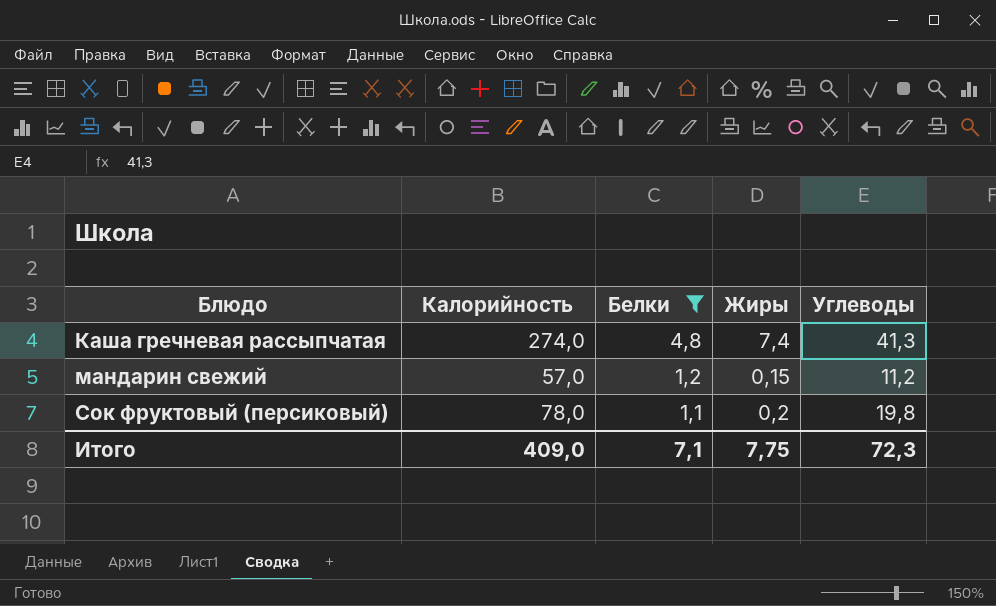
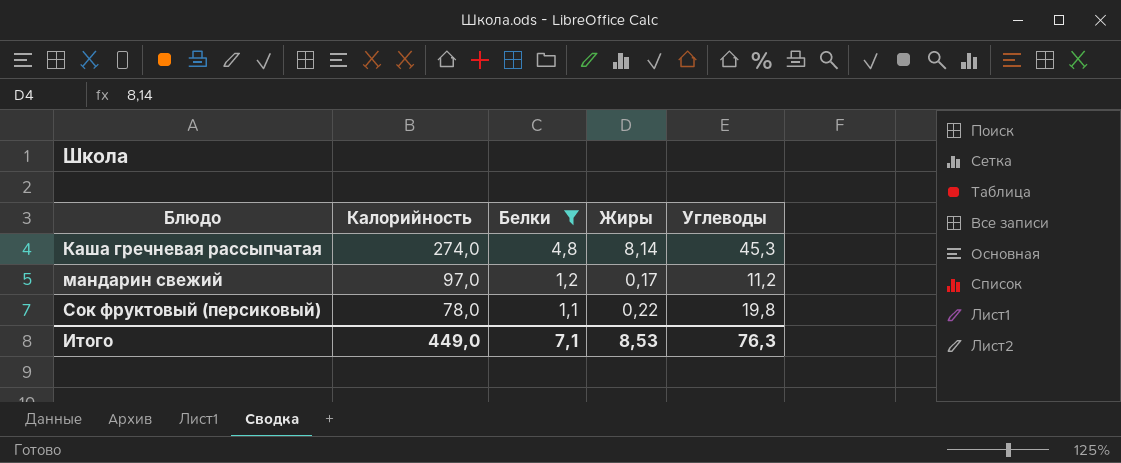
Каша гречневая рассыпчатая | Жиры: 7,4 -> 8,14
Каша гречневая рассыпчатая | Углеводы: 41,3 -> 45,3
мандарин свежий | Калорийность: 57,0 -> 97,0
мандарин свежий | Жиры: 0,15 -> 0,17
Сок фруктовый (персиковый) | Жиры: 0,2 -> 0,22
Итого | Калорийность: 409,0 -> 449,0
Итого | Жиры: 7,75 -> 8,53
Итого | Углеводы: 72,3 -> 76,3

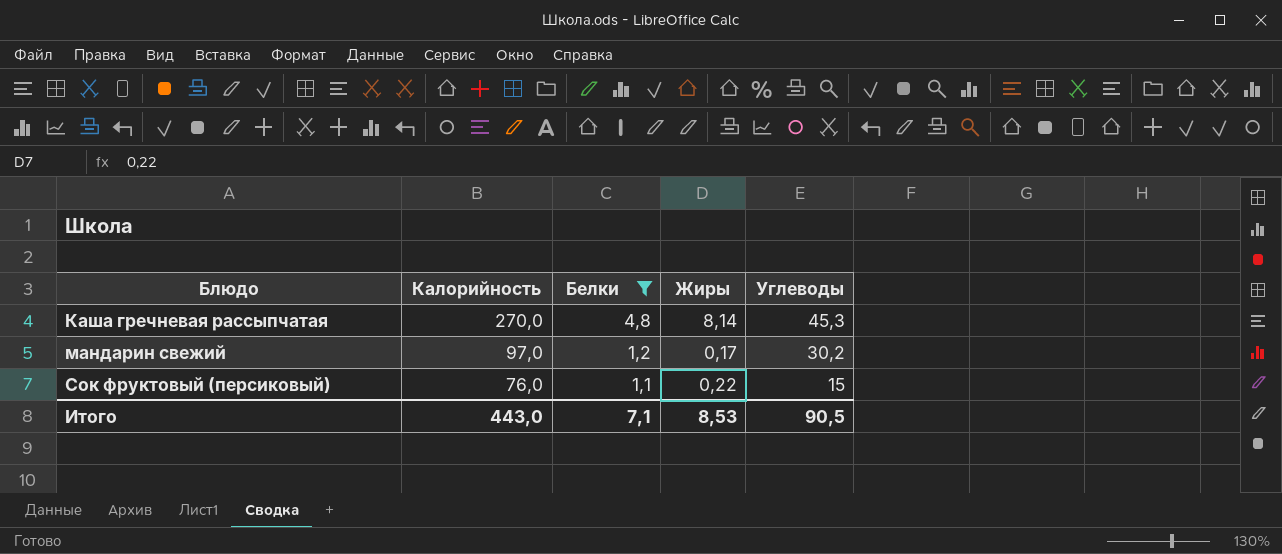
Каша гречневая рассыпчатая | Калорийность: 274,0 -> 270,0
мандарин свежий | Углеводы: 11,2 -> 30,2
Сок фруктовый (персиковый) | Калорийность: 78,0 -> 76,0
Сок фруктовый (персиковый) | Углеводы: 19,8 -> 15
Итого | Калорийность: 449,0 -> 443,0
Итого | Углеводы: 76,3 -> 90,5

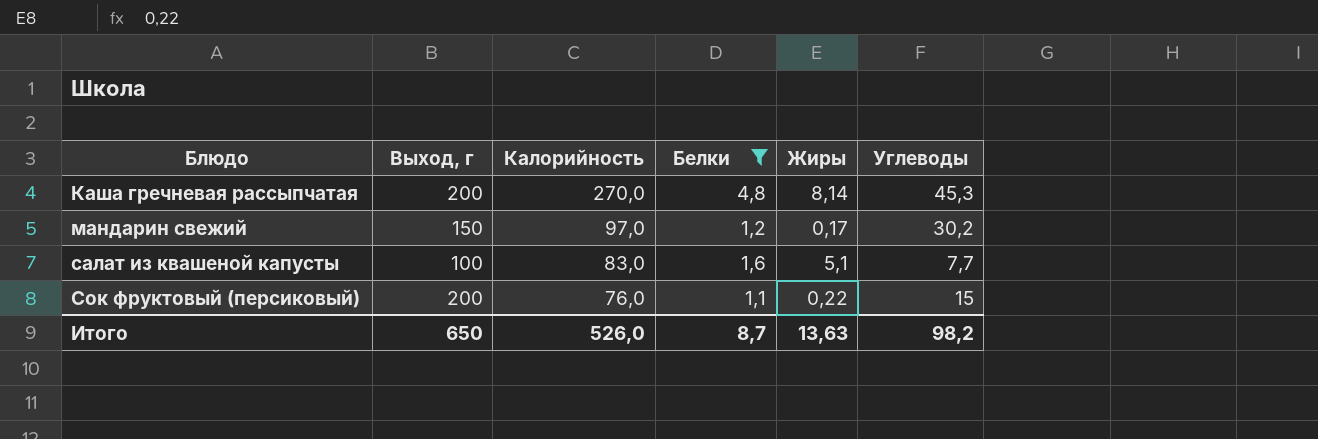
column Выход, г | position: none -> 2
row салат из квашеной капусты: none -> 100 | 83,0 | 1,6 | 5,1 | 7,7
Итого | Калорийность: 443,0 -> 526,0
Итого | Белки: 7,1 -> 8,7
Итого | Жиры: 8,53 -> 13,63
Итого | Углеводы: 90,5 -> 98,2

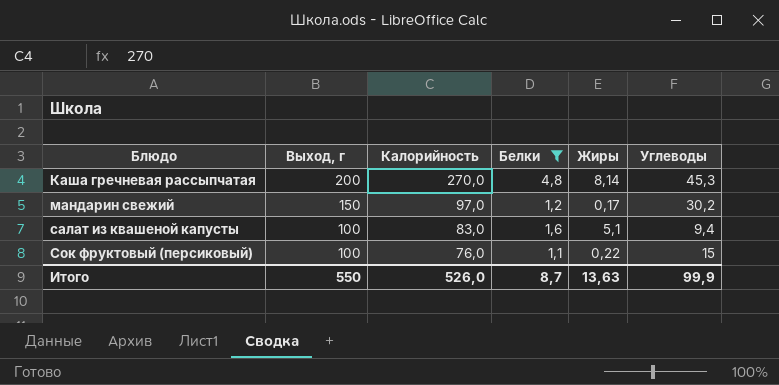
салат из квашеной капусты | Углеводы: 7,7 -> 9,4
Сок фруктовый (персиковый) | Выход, г: 200 -> 100
Итого | Выход, г: 650 -> 550
Итого | Углеводы: 98,2 -> 99,9

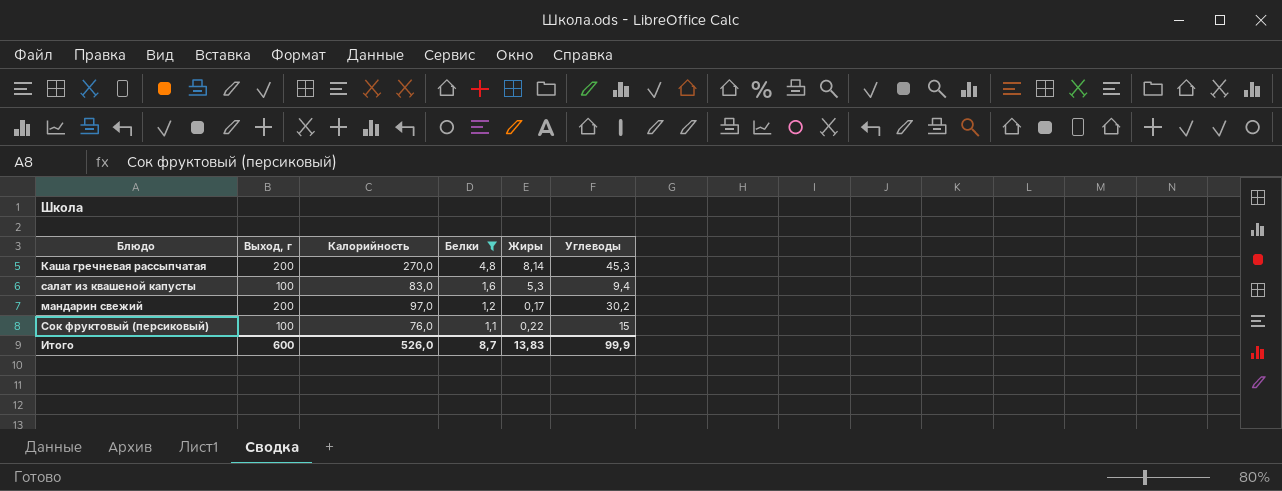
row order: Блюдо ascending -> Белки descending
салат из квашеной капусты | Жиры: 5,1 -> 5,3
мандарин свежий | Выход, г: 150 -> 200
Итого | Выход, г: 550 -> 600
Итого | Жиры: 13,63 -> 13,83

